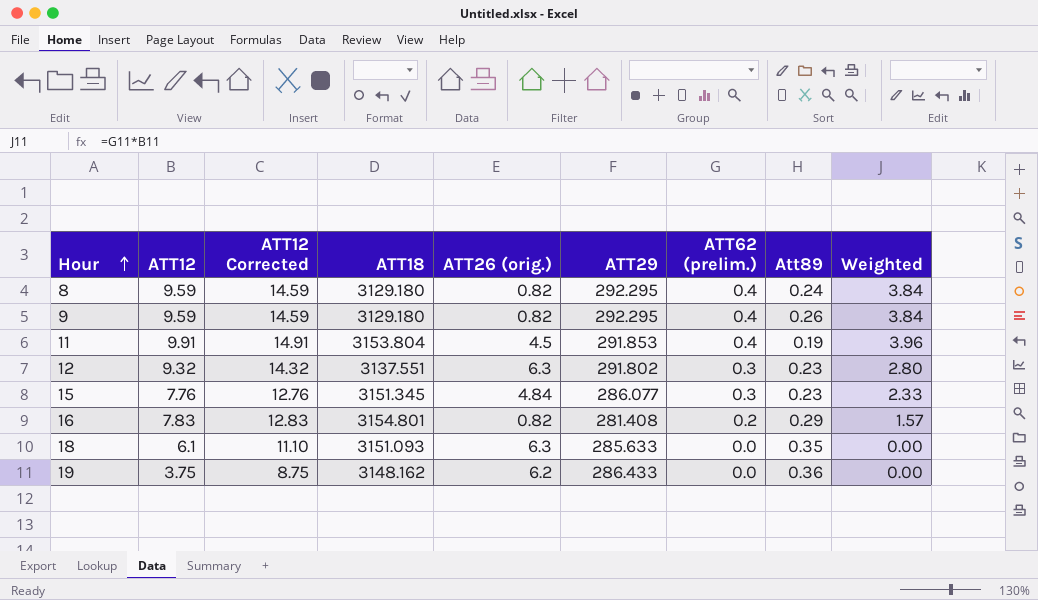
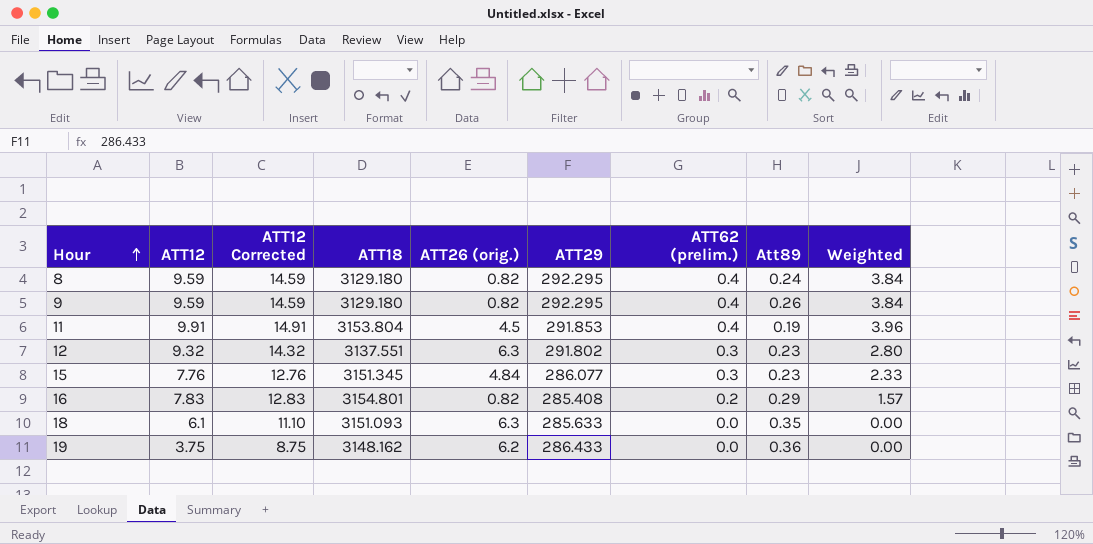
16 | ATT29: 281.408 -> 285.408

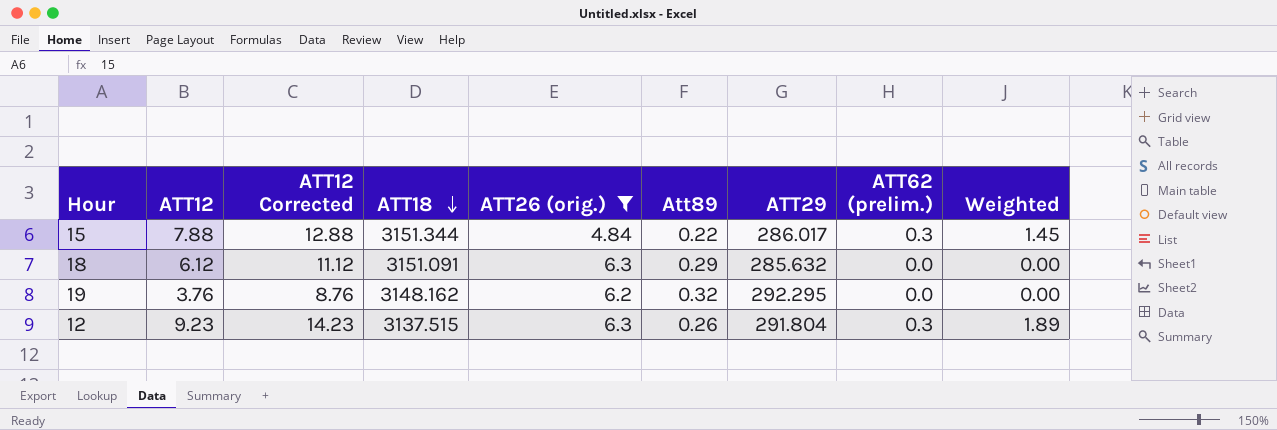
filter: none -> ATT26 (orig.) >= 4.84
row order: Hour ascending -> ATT18 descending
column Att89 | position: 8 -> 6
column Weighted | formula: [ATT12] * [ATT62 (prelim.)] -> [ATT26 (orig.)] * [ATT62 (prelim.)]
15 | ATT12: 7.76 -> 7.88
15 | ATT12 Corrected: 12.76 -> 12.88
15 | ATT18: 3151.345 -> 3151.344
15 | Att89: 0.23 -> 0.22
15 | ATT29: 286.077 -> 286.017
18 | ATT12: 6.1 -> 6.12
18 | ATT12 Corrected: 11.10 -> 11.12
18 | ATT18: 3151.093 -> 3151.091
18 | Att89: 0.35 -> 0.29
18 | ATT29: 285.633 -> 285.632
19 | ATT12: 3.75 -> 3.76
19 | ATT12 Corrected: 8.75 -> 8.76
19 | Att89: 0.36 -> 0.32
19 | ATT29: 286.433 -> 292.295
12 | ATT12: 9.32 -> 9.23
12 | ATT12 Corrected: 14.32 -> 14.23
12 | ATT18: 3137.551 -> 3137.515
12 | Att89: 0.23 -> 0.26
12 | ATT29: 291.802 -> 291.804

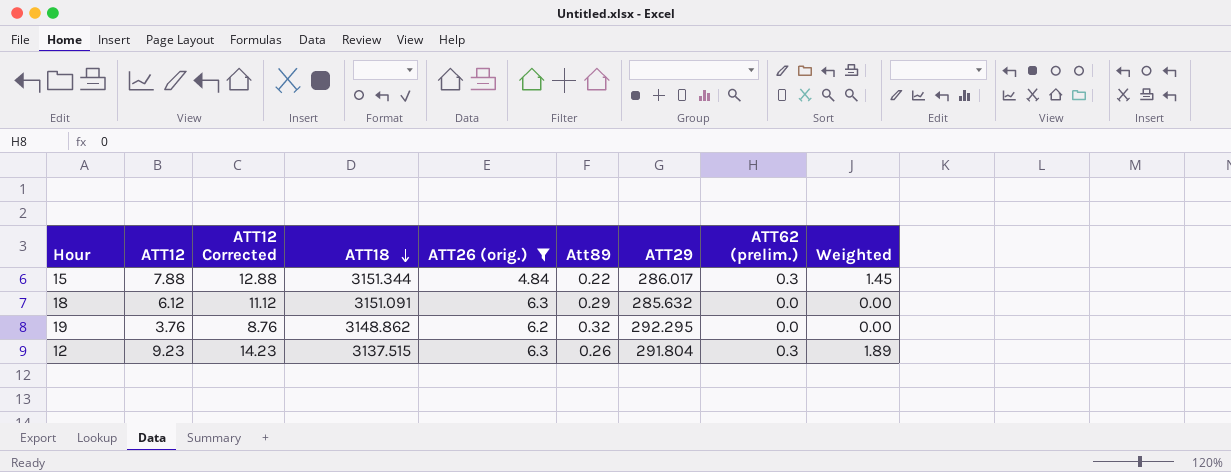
19 | ATT18: 3148.162 -> 3148.862

